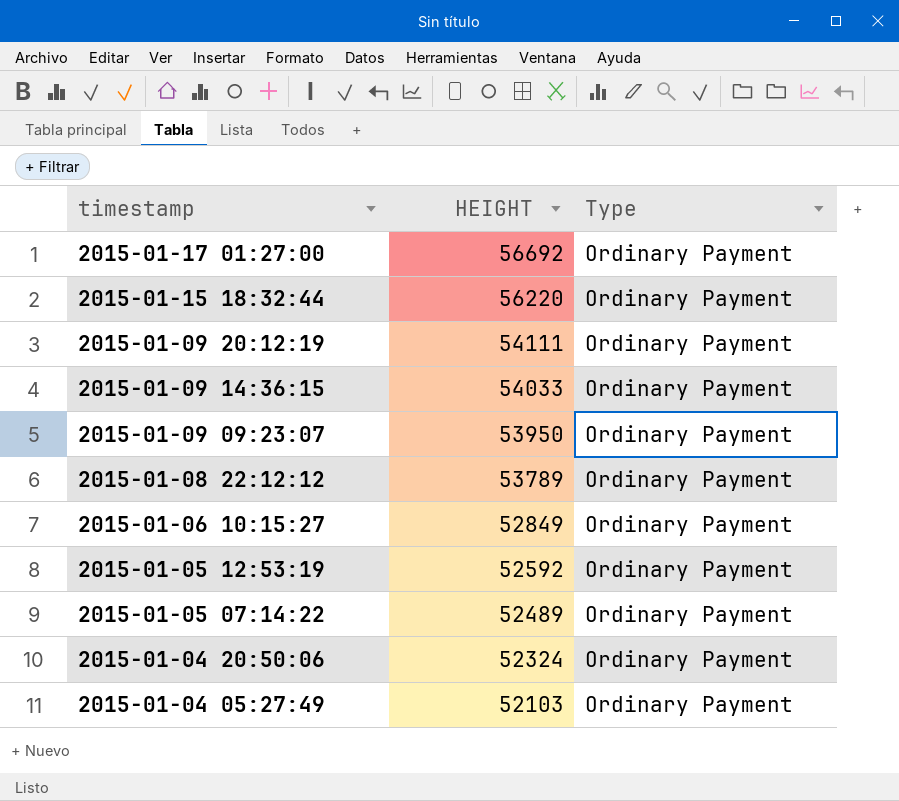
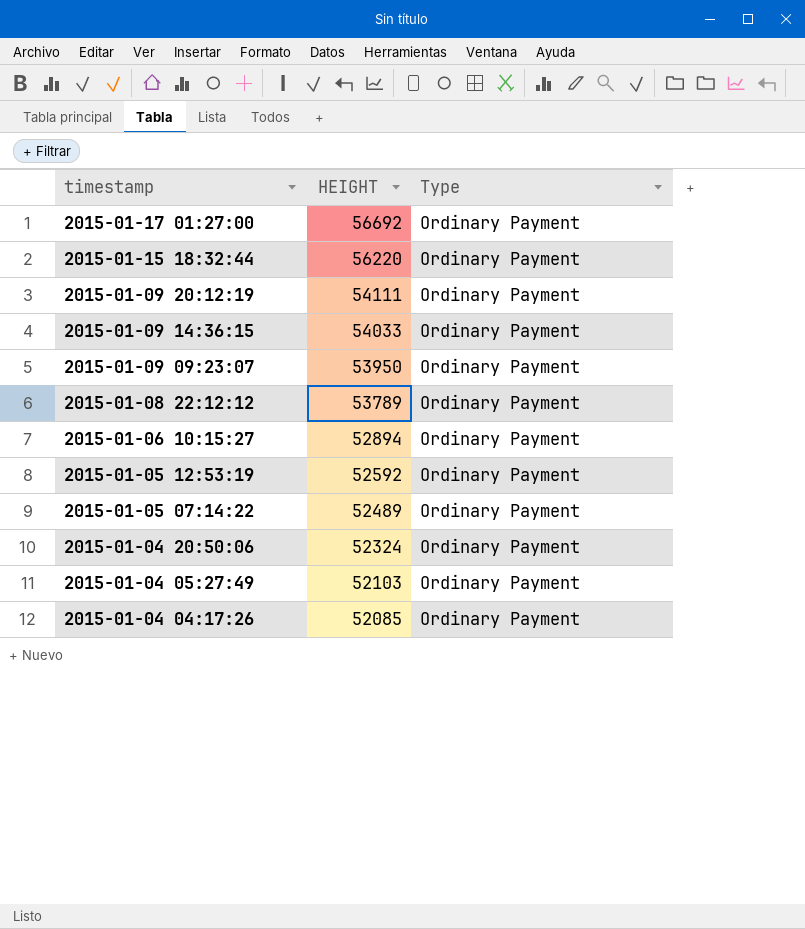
2015-01-06 10:15:27 | HEIGHT: 52849 -> 52894
row 2015-01-04 04:17:26: none -> 52085 | Ordinary Payment

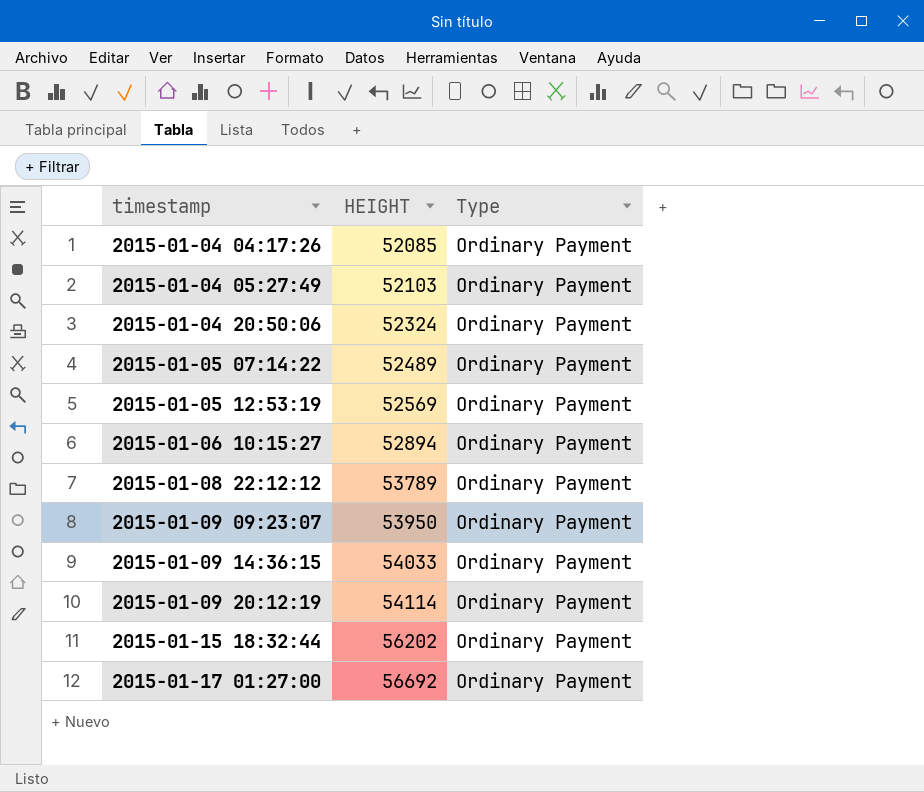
row order: timestamp descending -> timestamp ascending
2015-01-05 12:53:19 | HEIGHT: 52592 -> 52569
2015-01-09 20:12:19 | HEIGHT: 54111 -> 54114
2015-01-15 18:32:44 | HEIGHT: 56220 -> 56202

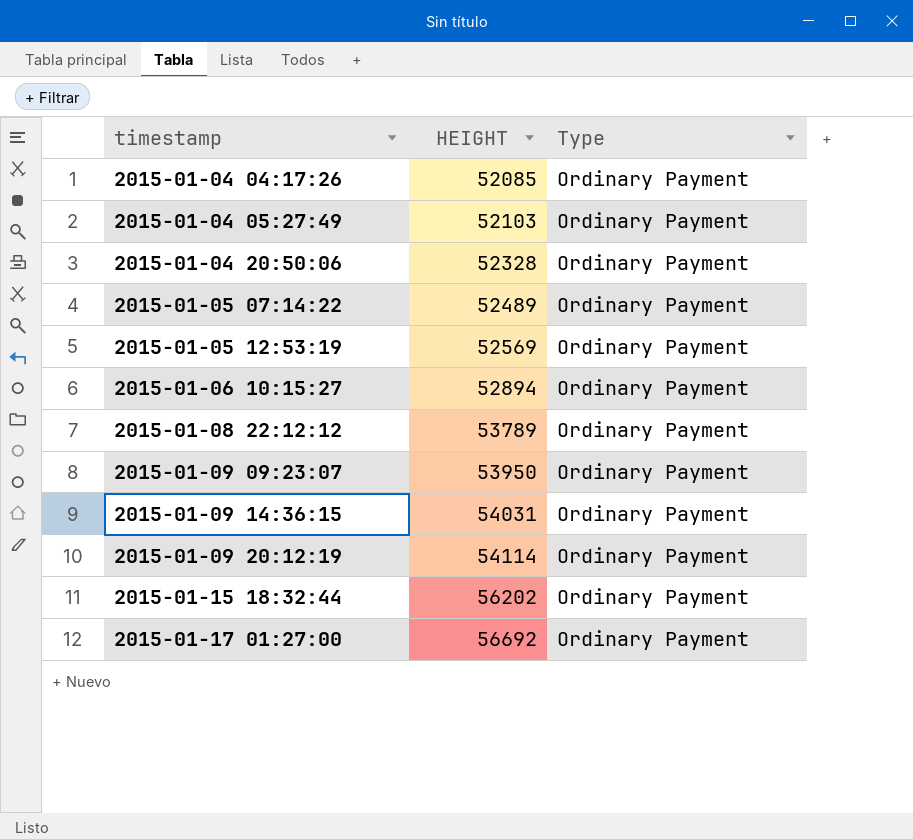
2015-01-04 20:50:06 | HEIGHT: 52324 -> 52328
2015-01-09 14:36:15 | HEIGHT: 54033 -> 54031

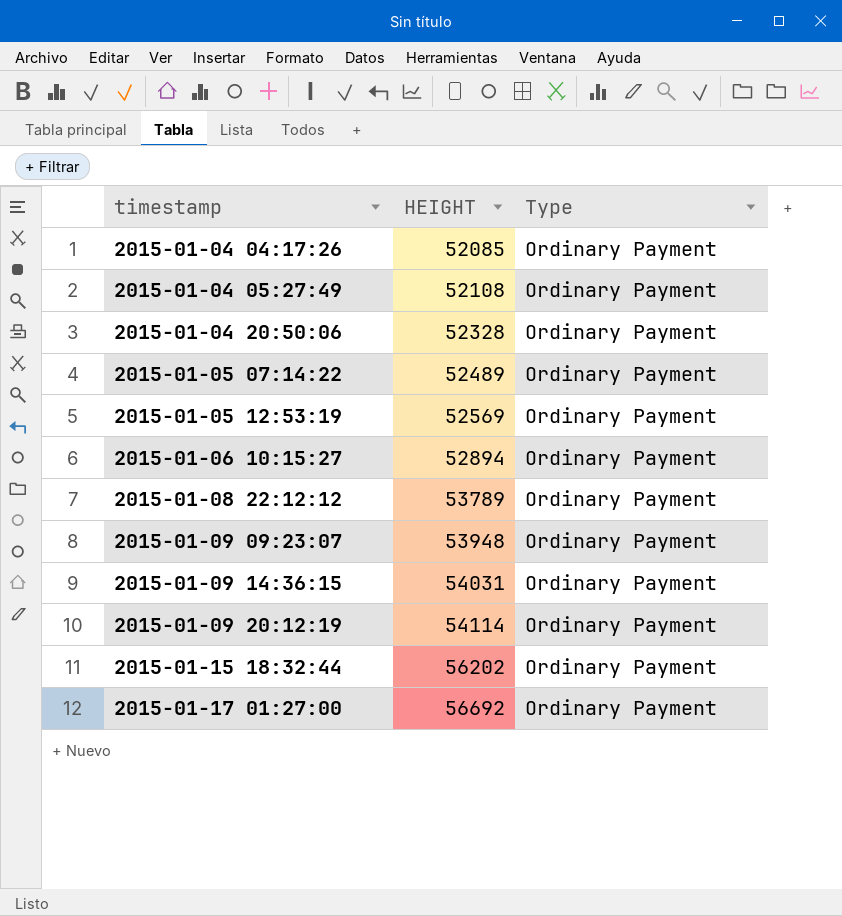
2015-01-04 05:27:49 | HEIGHT: 52103 -> 52108
2015-01-09 09:23:07 | HEIGHT: 53950 -> 53948

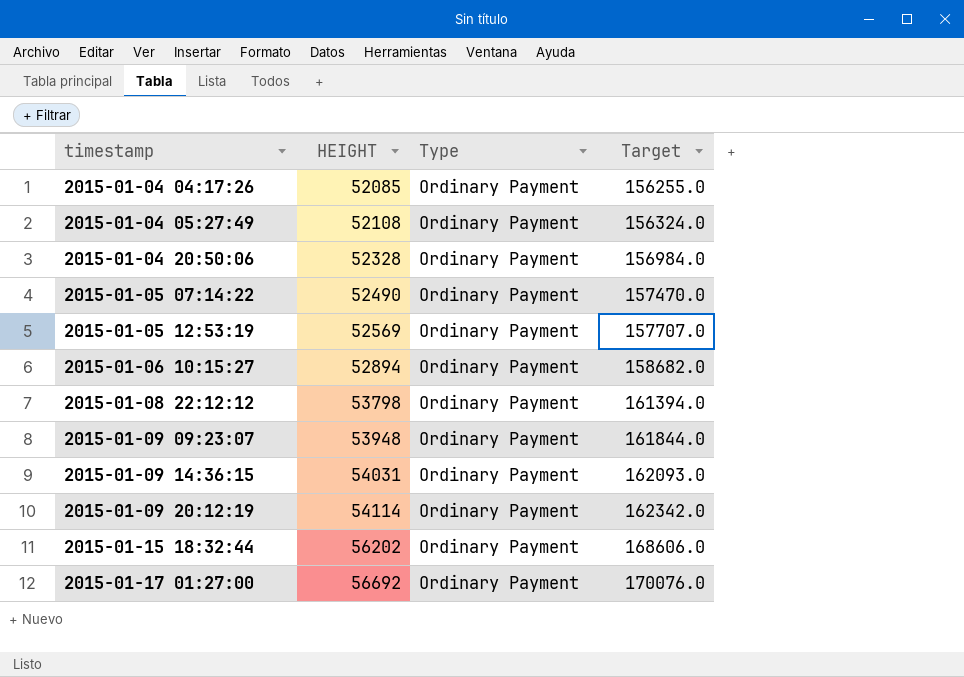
column Target | formula: none -> [HEIGHT] * 3
2015-01-05 07:14:22 | HEIGHT: 52489 -> 52490
2015-01-08 22:12:12 | HEIGHT: 53789 -> 53798

